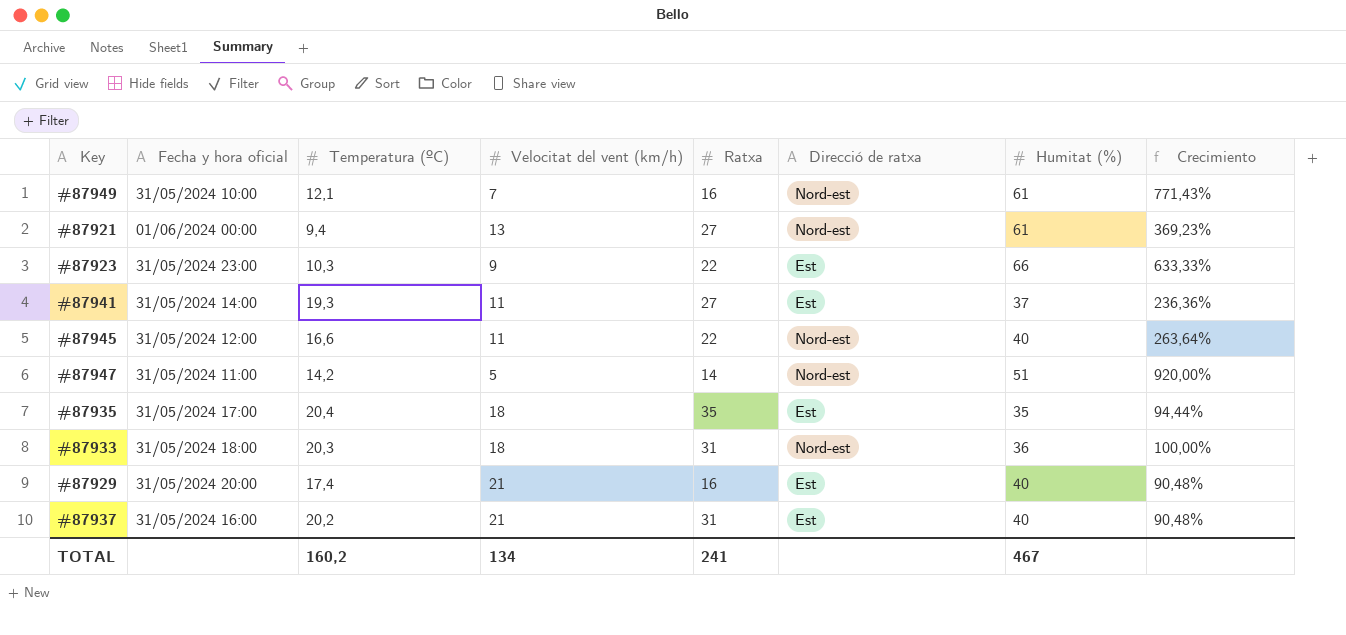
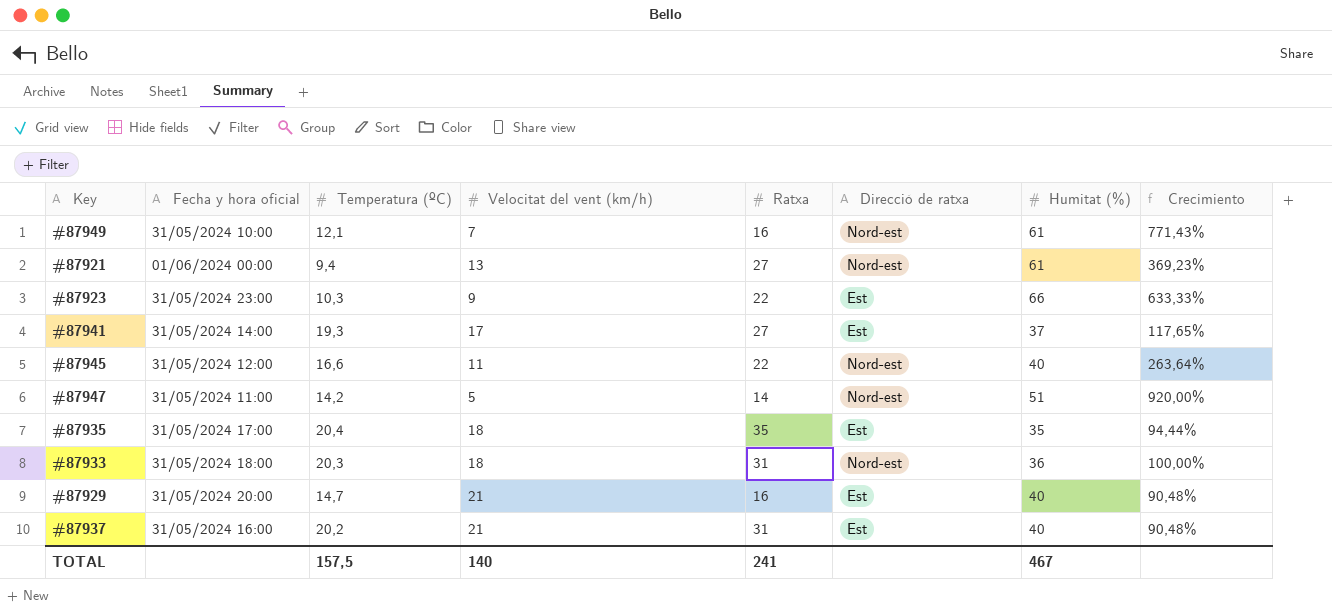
#87941 | Velocitat del vent (km/h): 11 -> 17
#87941 | Crecimiento: 236,36% -> 117,65%
#87929 | Temperatura (ºC): 17,4 -> 14,7
TOTAL | Temperatura (ºC): 160,2 -> 157,5
TOTAL | Velocitat del vent (km/h): 134 -> 140

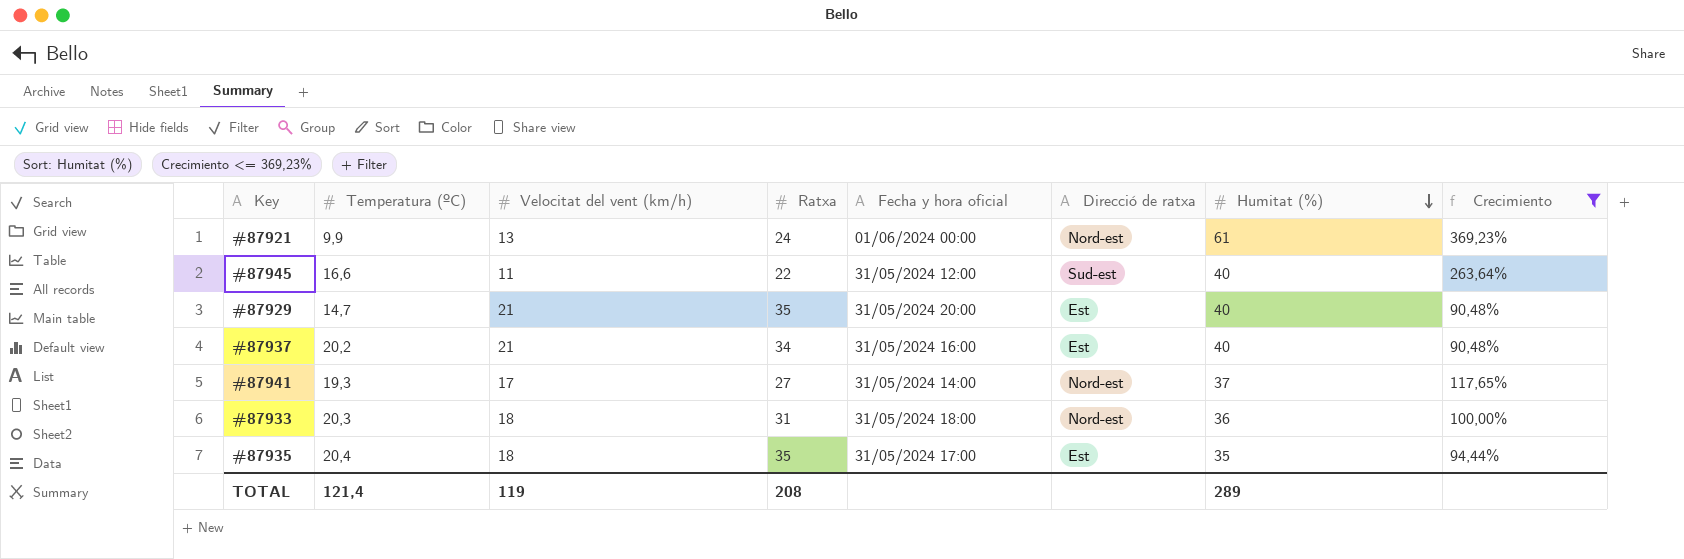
filter: none -> Crecimiento <= 369,23%
row order: none -> Humitat (%) descending
column Fecha y hora oficial | position: 2 -> 5
#87921 | Temperatura (ºC): 9,4 -> 9,9
#87921 | Ratxa: 27 -> 24
#87945 | Direcció de ratxa: Nord-est -> Sud-est
#87929 | Ratxa: 16 -> 35
#87937 | Ratxa: 31 -> 34
#87941 | Direcció de ratxa: Est -> Nord-est
TOTAL | Temperatura (ºC): 157,5 -> 121,4
TOTAL | Velocitat del vent (km/h): 140 -> 119
TOTAL | Ratxa: 241 -> 208
TOTAL | Humitat (%): 467 -> 289

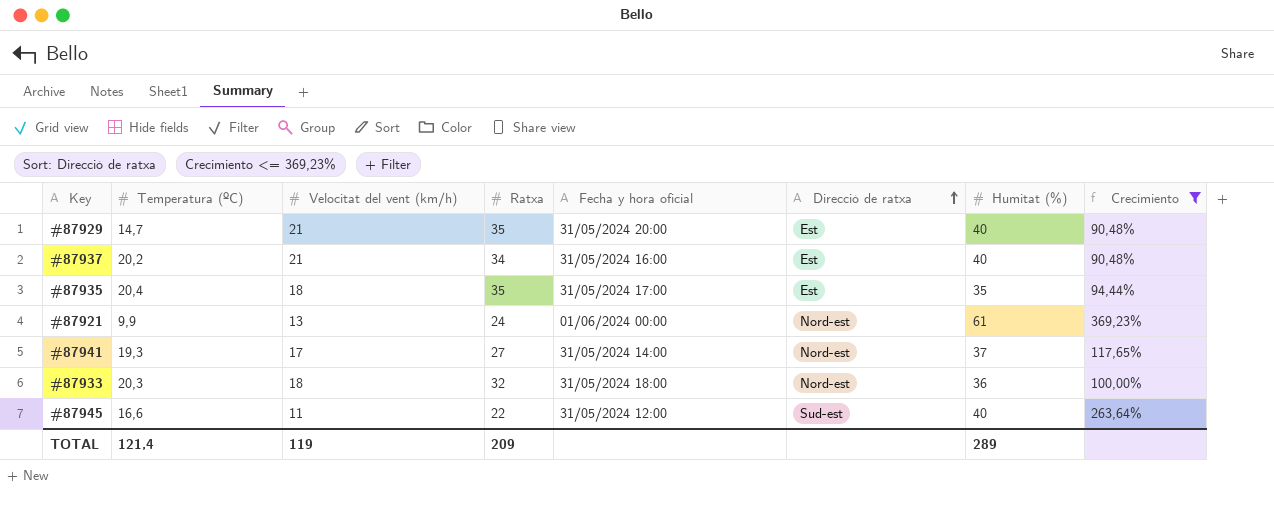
row order: Humitat (%) descending -> Direcció de ratxa ascending
#87933 | Ratxa: 31 -> 32
TOTAL | Ratxa: 208 -> 209

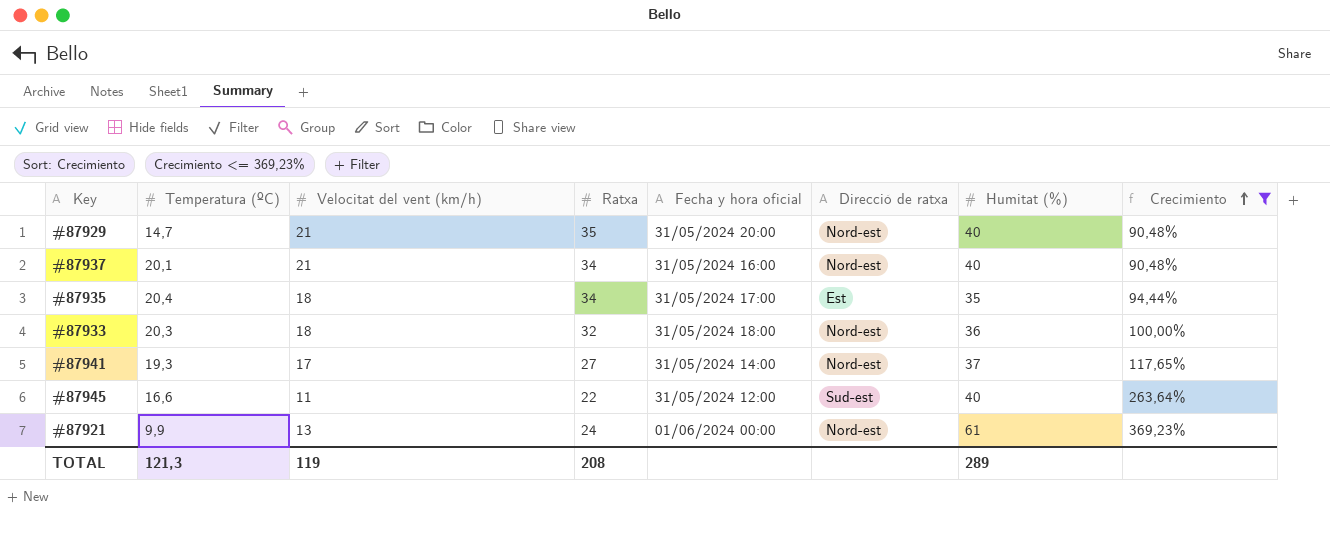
row order: Direcció de ratxa ascending -> Crecimiento ascending
#87929 | Direcció de ratxa: Est -> Nord-est
#87937 | Temperatura (ºC): 20,2 -> 20,1
#87937 | Direcció de ratxa: Est -> Nord-est
#87935 | Ratxa: 35 -> 34
TOTAL | Temperatura (ºC): 121,4 -> 121,3
TOTAL | Ratxa: 209 -> 208

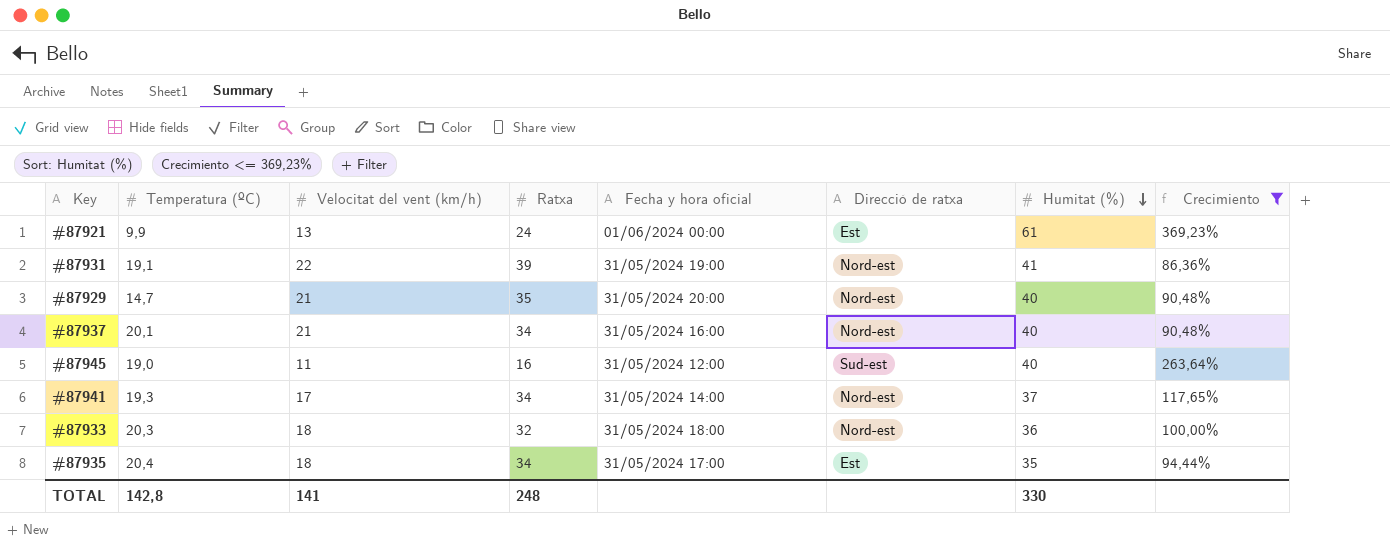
row order: Crecimiento ascending -> Humitat (%) descending
#87921 | Direcció de ratxa: Nord-est -> Est
row #87931: none -> 19,1 | 22 | 39 | 31/05/2024 19:00 | Nord-est | 41 | 86,36%
#87945 | Temperatura (ºC): 16,6 -> 19,0
#87945 | Ratxa: 22 -> 16
#87941 | Ratxa: 27 -> 34
TOTAL | Temperatura (ºC): 121,3 -> 142,8
TOTAL | Velocitat del vent (km/h): 119 -> 141
TOTAL | Ratxa: 208 -> 248
TOTAL | Humitat (%): 289 -> 330

